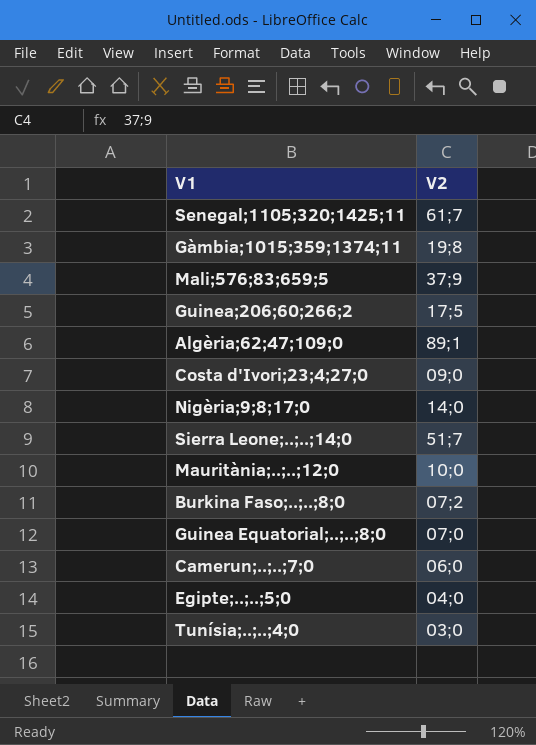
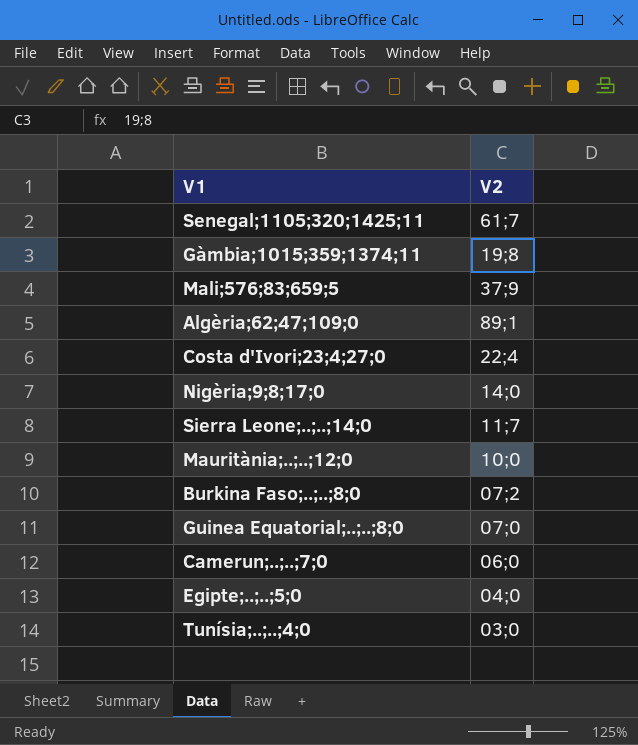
row Guinea;206;60;266;2: 17;5 -> none
Costa d'Ivori;23;4;27;0 | V2: 09;0 -> 22;4
Sierra Leone;..;..;14;0 | V2: 51;7 -> 11;7

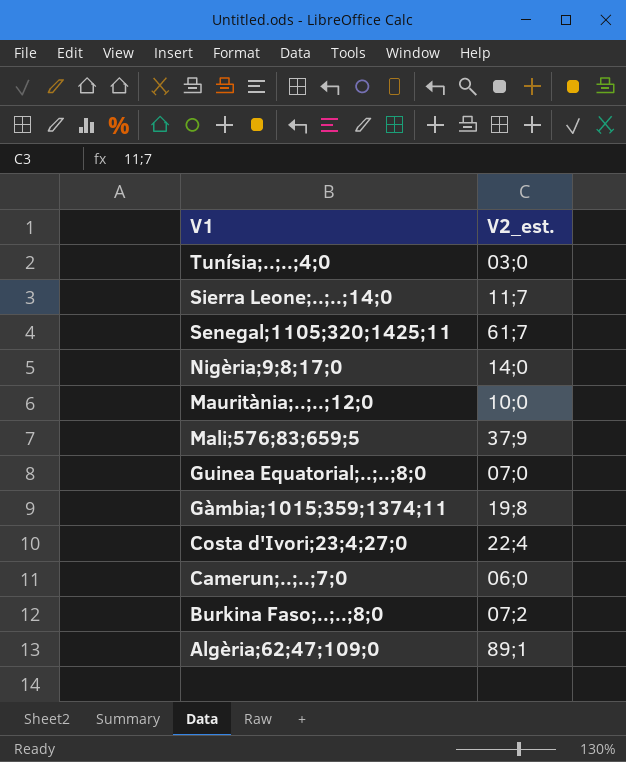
row order: none -> V1 descending
column name: V2 -> V2_est.
row Egipte;..;..;5;0: 04;0 -> none

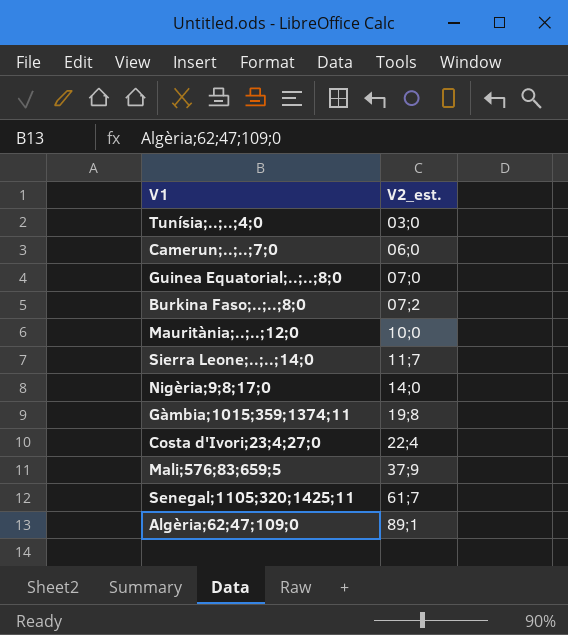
row order: V1 descending -> V2_est. ascending

